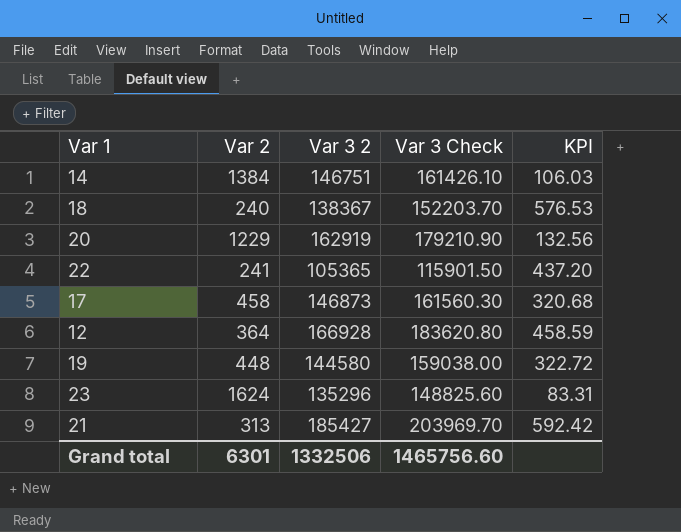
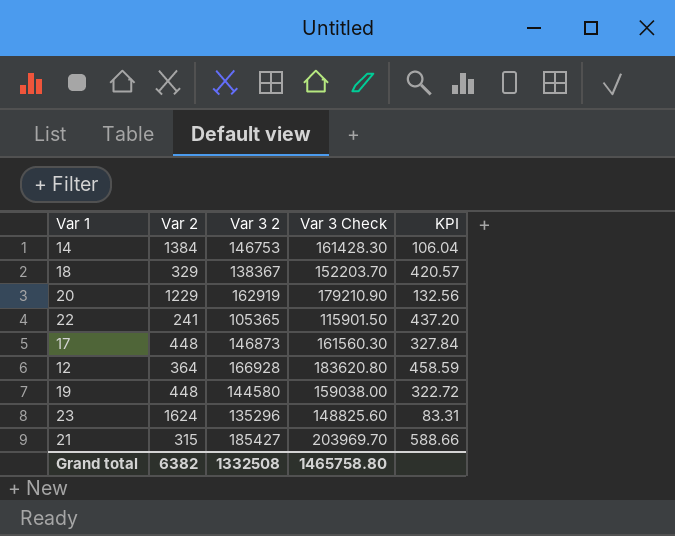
14 | Var 3 2: 146751 -> 146753
14 | Var 3 Check: 161426.10 -> 161428.30
14 | KPI: 106.03 -> 106.04
18 | Var 2: 240 -> 329
18 | KPI: 576.53 -> 420.57
17 | Var 2: 458 -> 448
17 | KPI: 320.68 -> 327.84
21 | Var 2: 313 -> 315
21 | KPI: 592.42 -> 588.66
Grand total | Var 2: 6301 -> 6382
Grand total | Var 3 2: 1332506 -> 1332508
Grand total | Var 3 Check: 1465756.60 -> 1465758.80

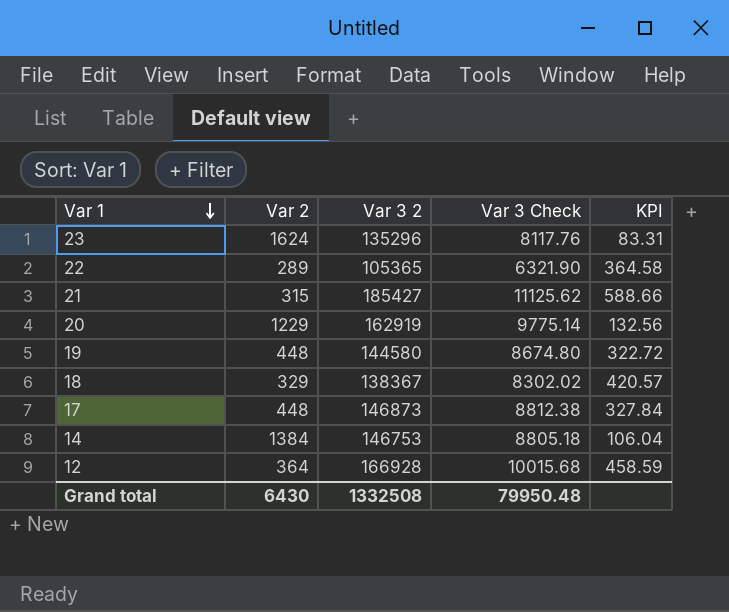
row order: none -> Var 1 descending
column Var 3 Check | formula: [Var 3 2] * 1.1 -> [Var 3 2] * 0.06
22 | Var 2: 241 -> 289
22 | KPI: 437.20 -> 364.58
Grand total | Var 2: 6382 -> 6430
Grand total | Var 3 Check: 1465758.80 -> 79950.48

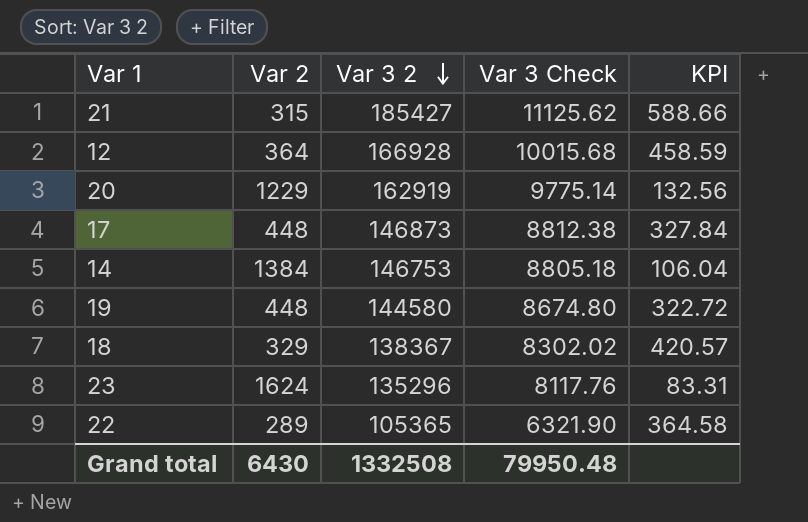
row order: Var 1 descending -> Var 3 2 descending

